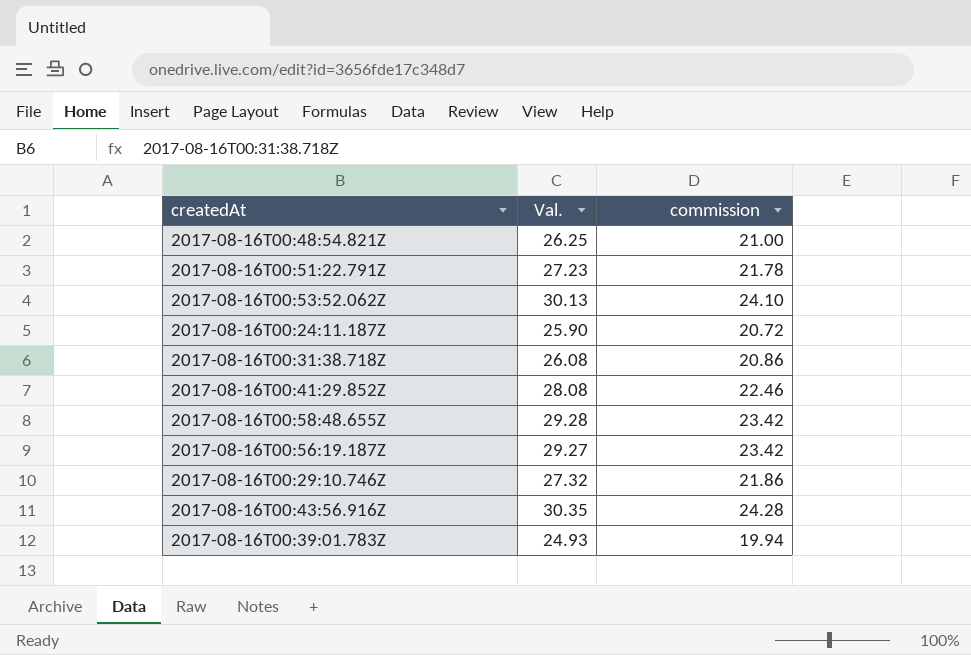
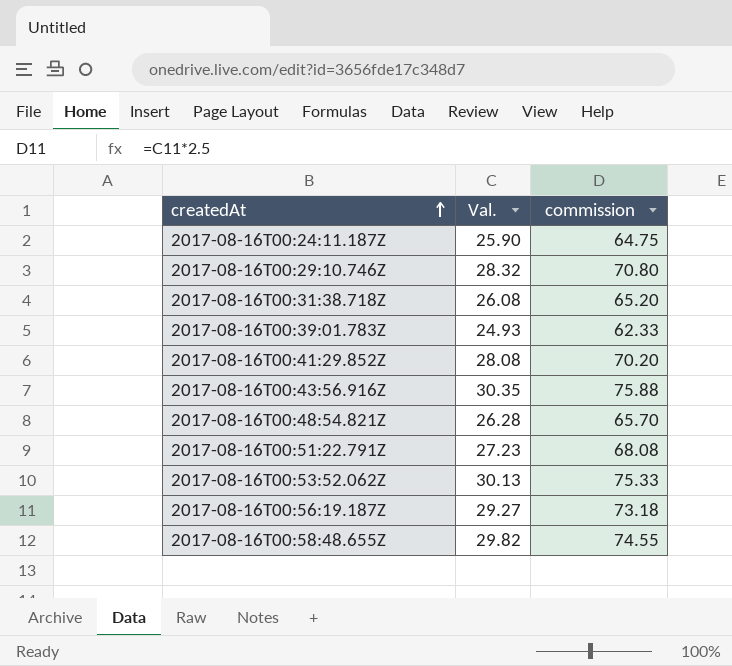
row order: none -> createdAt ascending
column commission | formula: [Val.] * 0.8 -> [Val.] * 2.5
2017-08-16T00:29:10.746Z | Val.: 27.32 -> 28.32
2017-08-16T00:48:54.821Z | Val.: 26.25 -> 26.28
2017-08-16T00:58:48.655Z | Val.: 29.28 -> 29.82

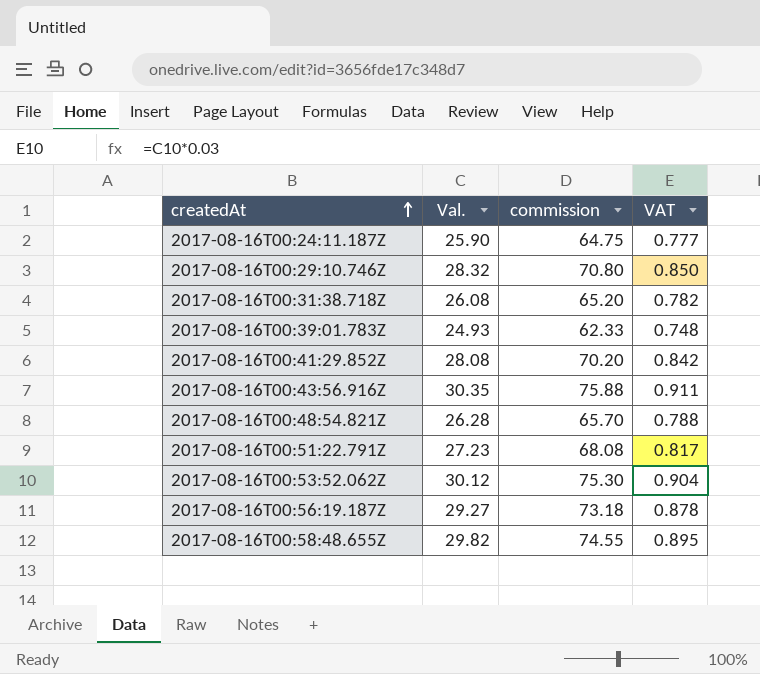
column VAT | formula: none -> [Val.] * 0.03
2017-08-16T00:53:52.062Z | Val.: 30.13 -> 30.12
2017-08-16T00:53:52.062Z | commission: 75.33 -> 75.30

